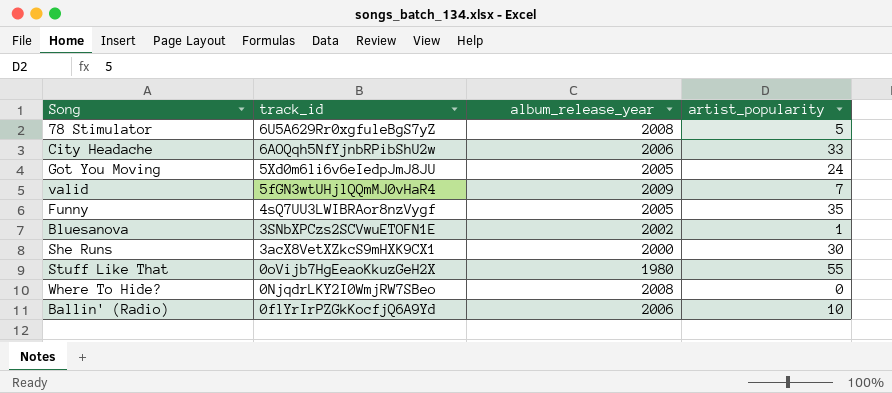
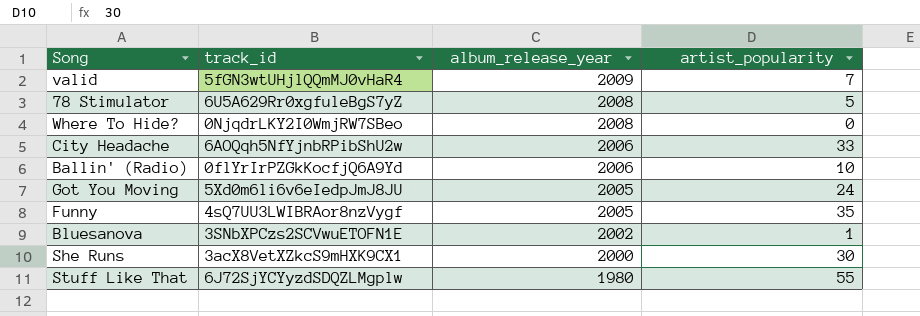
row order: track_id descending -> album_release_year descending
Stuff Like That | track_id: 0oVijb7HgEeaoKkuzGeH2X -> 6J72SjYCYyzdSDQZLMgplw

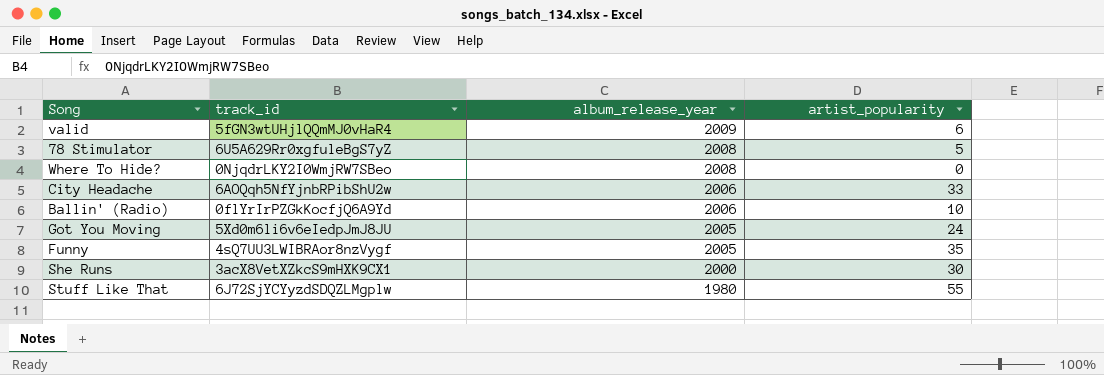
row Bluesanova: 3SNbXPCzs2SCVwuETOFN1E | 2002 | 1 -> none
valid | artist_popularity: 7 -> 6

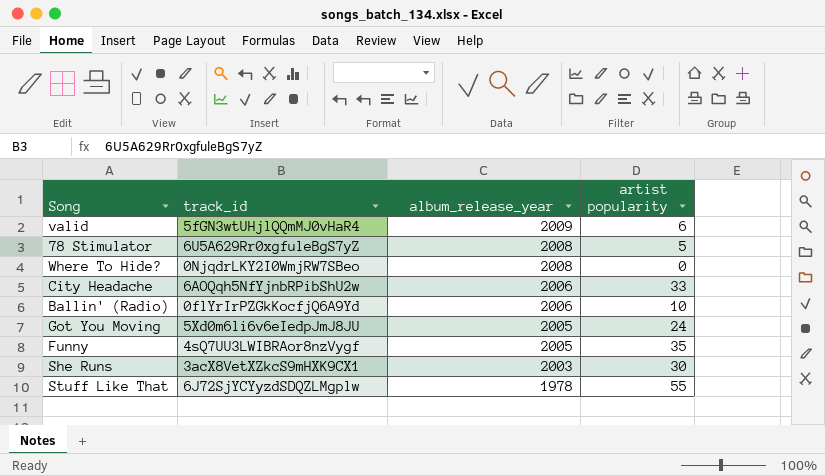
column name: artist_popularity -> artist popularity
She Runs | album_release_year: 2000 -> 2003
Stuff Like That | album_release_year: 1980 -> 1978

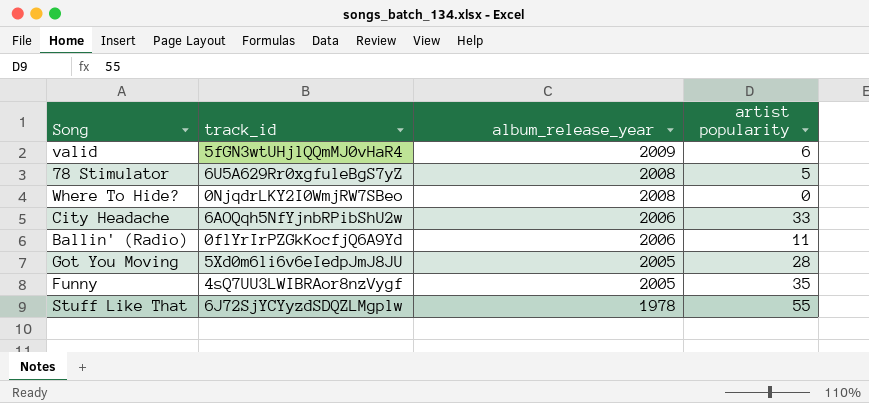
row She Runs: 3acX8VetXZkcS9mHXK9CX1 | 2003 | 30 -> none
Ballin' (Radio) | artist popularity: 10 -> 11
Got You Moving | artist popularity: 24 -> 28

